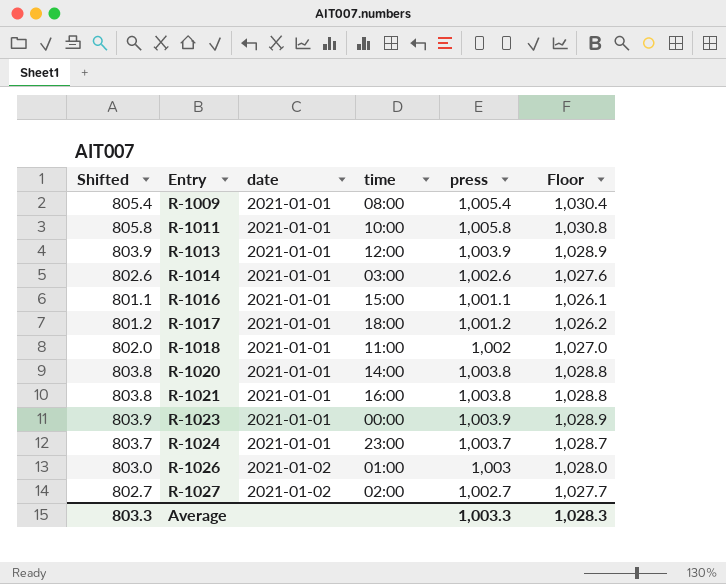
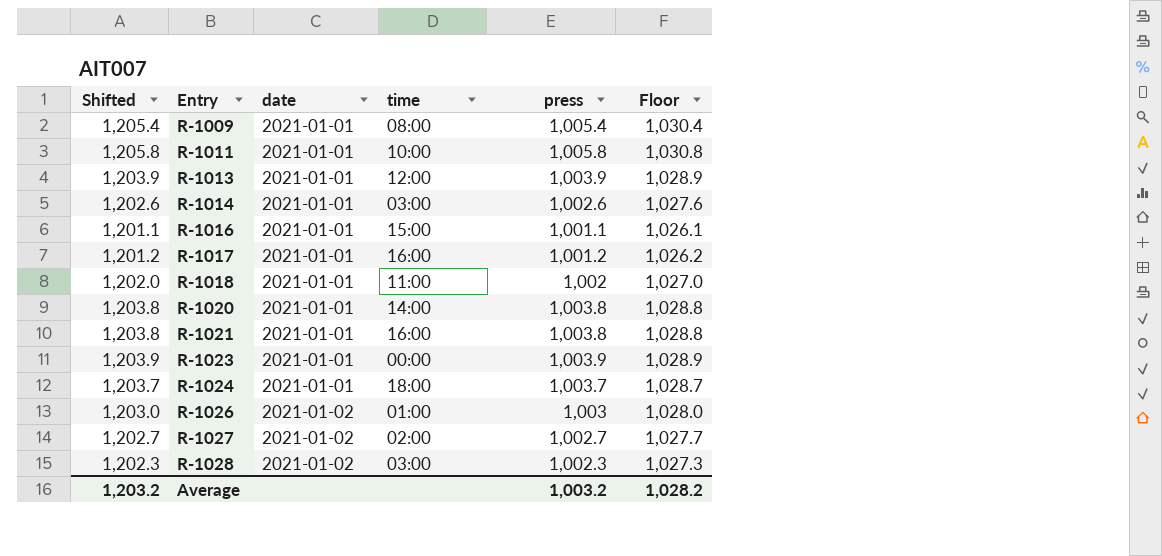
column Shifted | formula: [press] - 200 -> [press] + 200
R-1017 | time: 18:00 -> 16:00
R-1024 | time: 23:00 -> 18:00
row R-1028: none -> 1,202.3 | 2021-01-02 | 03:00 | 1,002.3 | 1,027.3
Average | Shifted: 803.3 -> 1,203.2
Average | press: 1,003.3 -> 1,003.2
Average | Floor: 1,028.3 -> 1,028.2

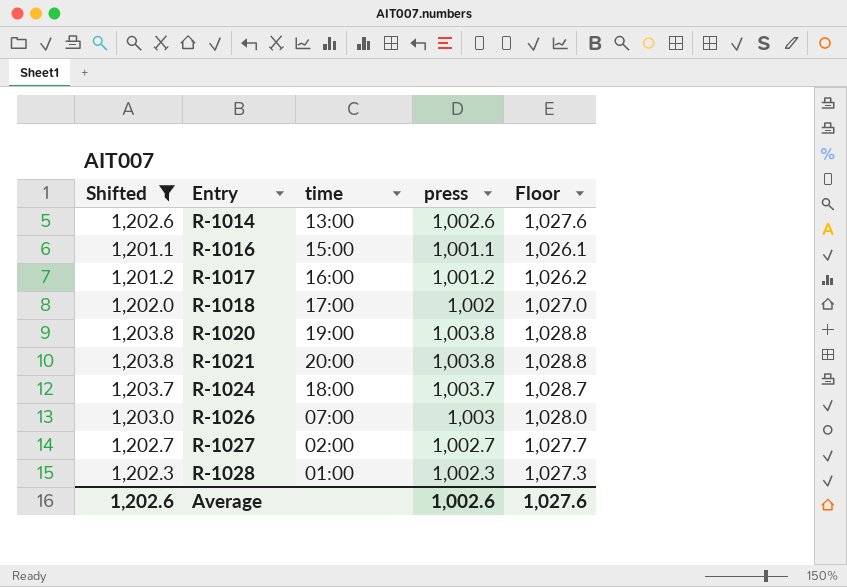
filter: none -> Shifted <= 1,203.8
column date | position: 3 -> none
R-1014 | time: 03:00 -> 13:00
R-1018 | time: 11:00 -> 17:00
R-1020 | time: 14:00 -> 19:00
R-1021 | time: 16:00 -> 20:00
R-1026 | time: 01:00 -> 07:00
R-1028 | time: 03:00 -> 01:00
Average | Shifted: 1,203.2 -> 1,202.6
Average | press: 1,003.2 -> 1,002.6
Average | Floor: 1,028.2 -> 1,027.6

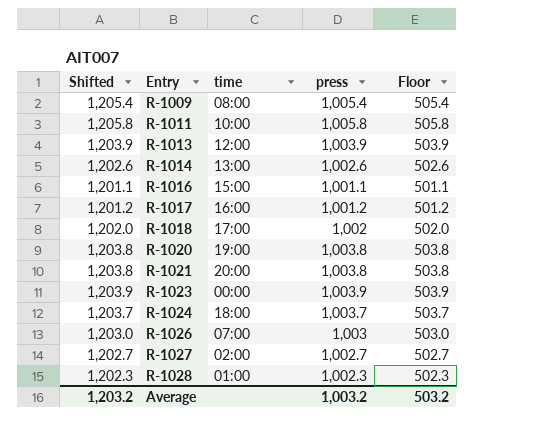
filter: Shifted <= 1,203.8 -> none
column Floor | formula: [press] + 25 -> [press] - 500
Average | Shifted: 1,202.6 -> 1,203.2
Average | press: 1,002.6 -> 1,003.2
Average | Floor: 1,027.6 -> 503.2

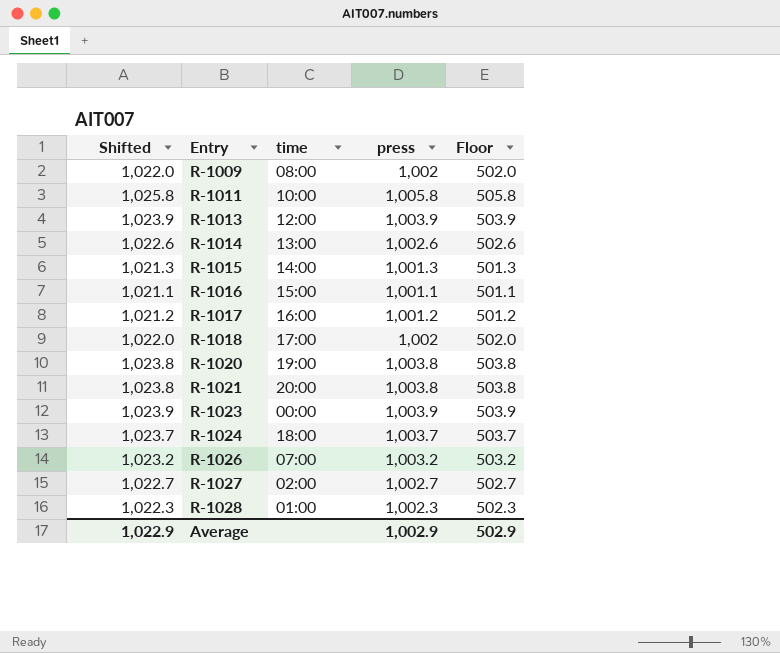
column Shifted | formula: [press] + 200 -> [press] + 20
R-1009 | press: 1,005.4 -> 1,002
R-1009 | Floor: 505.4 -> 502.0
row R-1015: none -> 1,021.3 | 14:00 | 1,001.3 | 501.3
R-1026 | press: 1,003 -> 1,003.2
R-1026 | Floor: 503.0 -> 503.2
Average | Shifted: 1,203.2 -> 1,022.9
Average | press: 1,003.2 -> 1,002.9
Average | Floor: 503.2 -> 502.9

